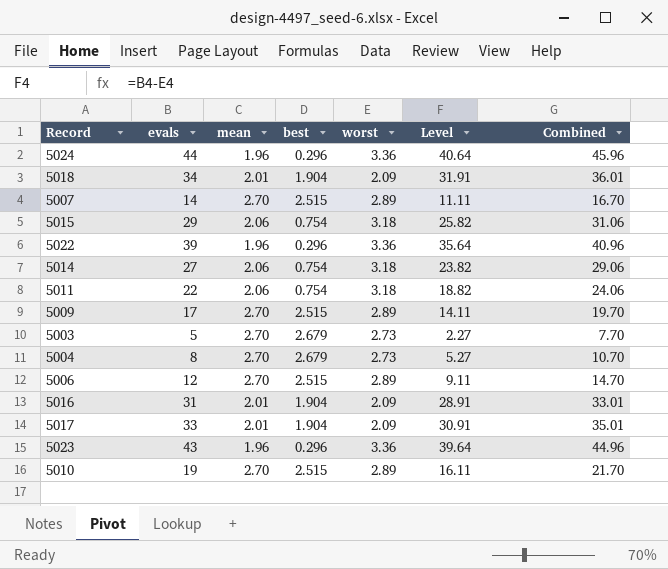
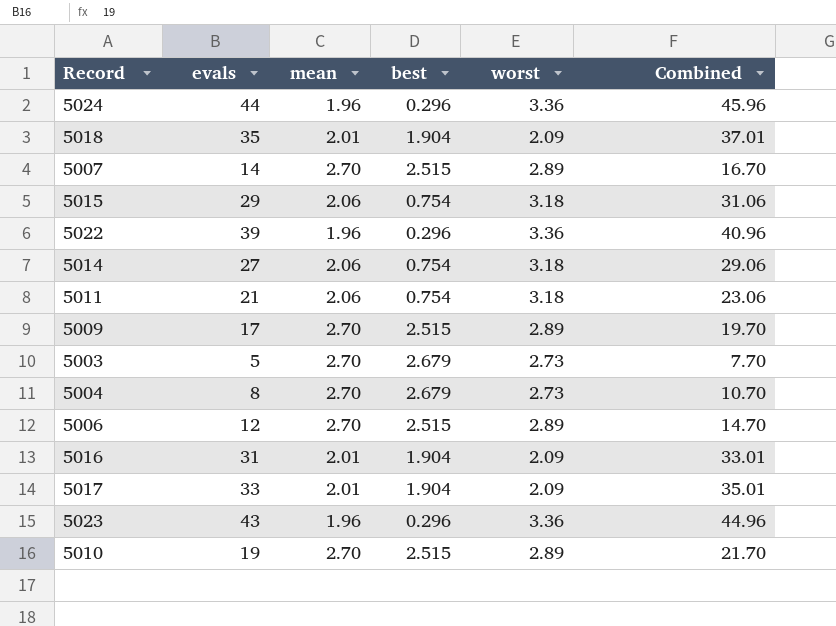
column Level | formula: [evals] - [worst] -> none
5018 | evals: 34 -> 35
5018 | Combined: 36.01 -> 37.01
5011 | evals: 22 -> 21
5011 | Combined: 24.06 -> 23.06

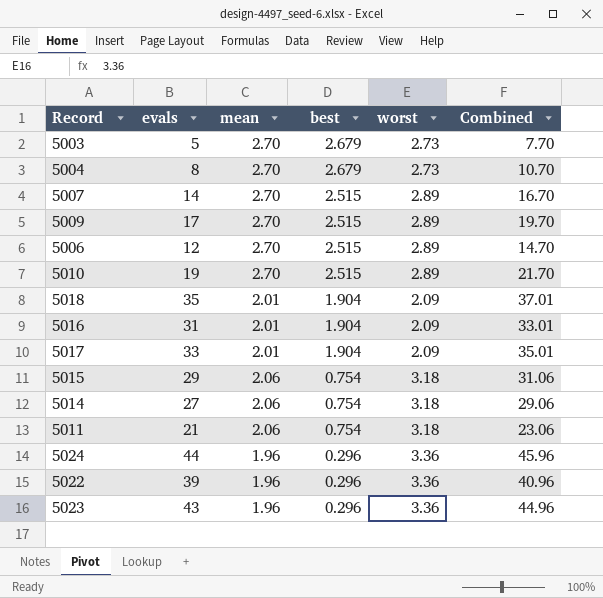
row order: none -> best descending

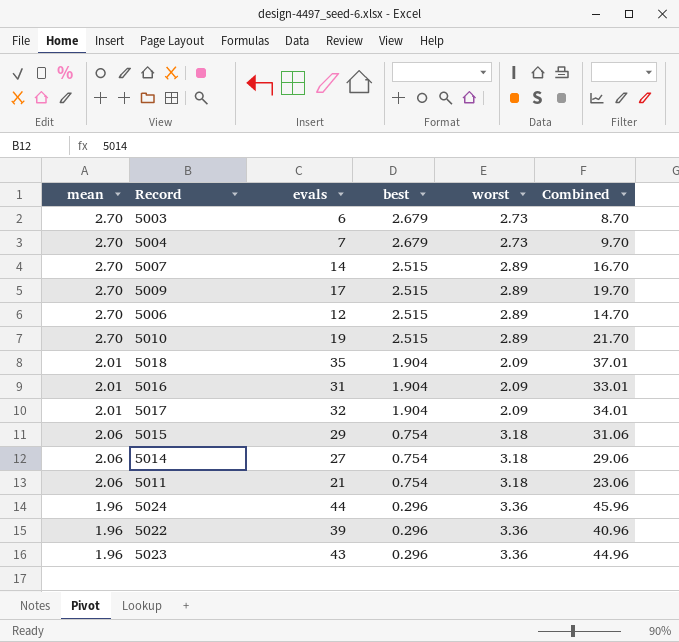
column mean | position: 3 -> 1
5003 | evals: 5 -> 6
5003 | Combined: 7.70 -> 8.70
5004 | evals: 8 -> 7
5004 | Combined: 10.70 -> 9.70
5017 | evals: 33 -> 32
5017 | Combined: 35.01 -> 34.01

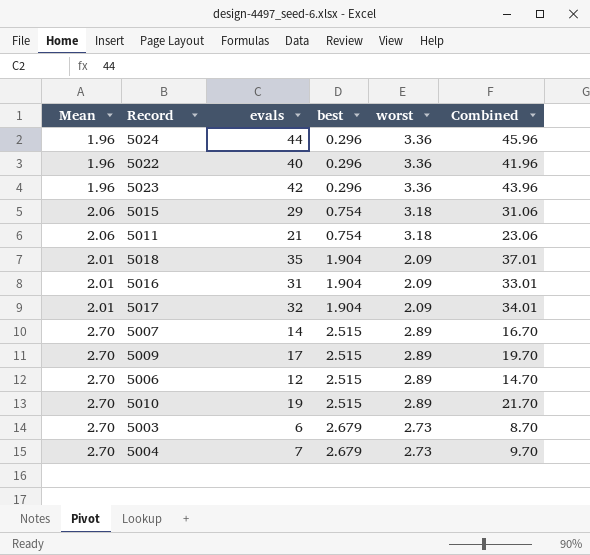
row order: best descending -> best ascending
column name: mean -> Mean
row 5014: 2.06 | 27 | 0.754 | 3.18 | 29.06 -> none
5022 | evals: 39 -> 40
5022 | Combined: 40.96 -> 41.96
5023 | evals: 43 -> 42
5023 | Combined: 44.96 -> 43.96

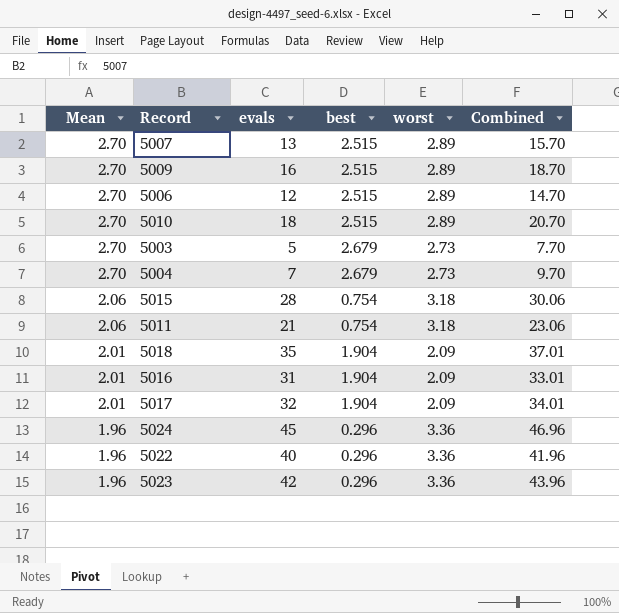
row order: best ascending -> Mean descending
5007 | evals: 14 -> 13
5007 | Combined: 16.70 -> 15.70
5009 | evals: 17 -> 16
5009 | Combined: 19.70 -> 18.70
5010 | evals: 19 -> 18
5010 | Combined: 21.70 -> 20.70
5003 | evals: 6 -> 5
5003 | Combined: 8.70 -> 7.70
5015 | evals: 29 -> 28
5015 | Combined: 31.06 -> 30.06
5024 | evals: 44 -> 45
5024 | Combined: 45.96 -> 46.96

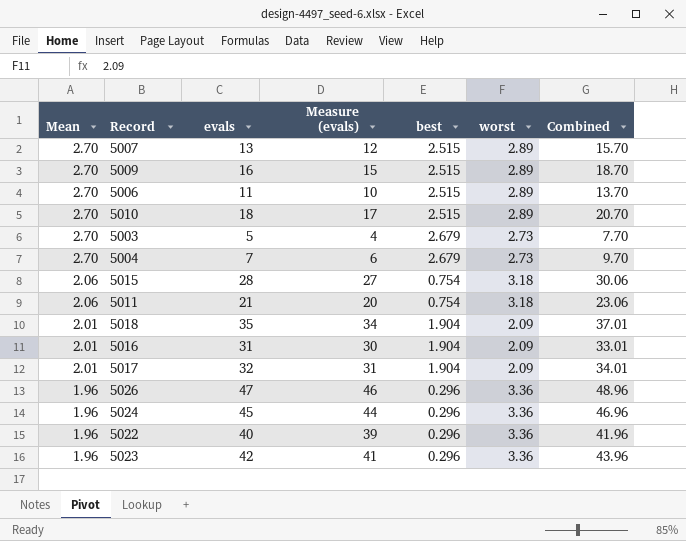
column Measure (evals) | formula: none -> [evals] - 1
5006 | evals: 12 -> 11
5006 | Combined: 14.70 -> 13.70
row 5026: none -> 1.96 | 47 | 46 | 0.296 | 3.36 | 48.96

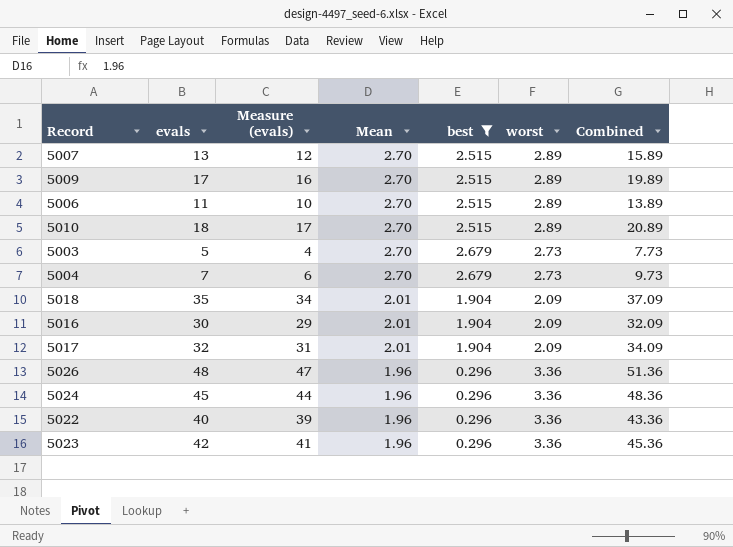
filter: none -> best != 0.754
column Mean | position: 1 -> 4
column Combined | formula: [Mean] + [evals] -> [evals] + [worst]
5009 | evals: 16 -> 17
5009 | Measure (evals): 15 -> 16
5016 | evals: 31 -> 30
5016 | Measure (evals): 30 -> 29
5026 | evals: 47 -> 48
5026 | Measure (evals): 46 -> 47

